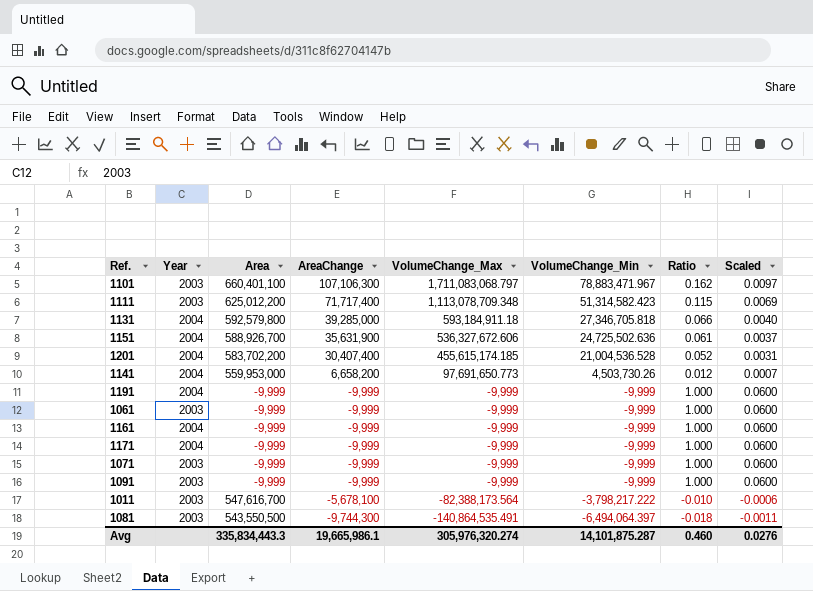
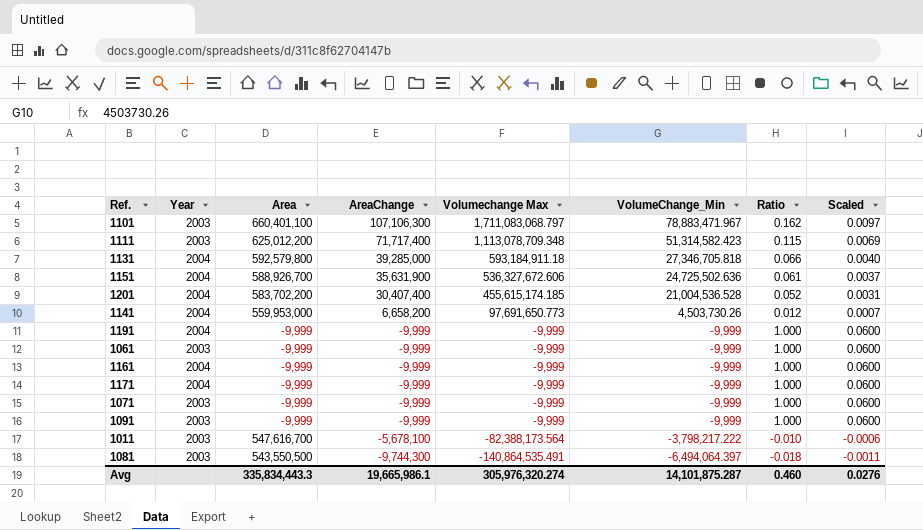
column name: VolumeChange_Max -> Volumechange Max

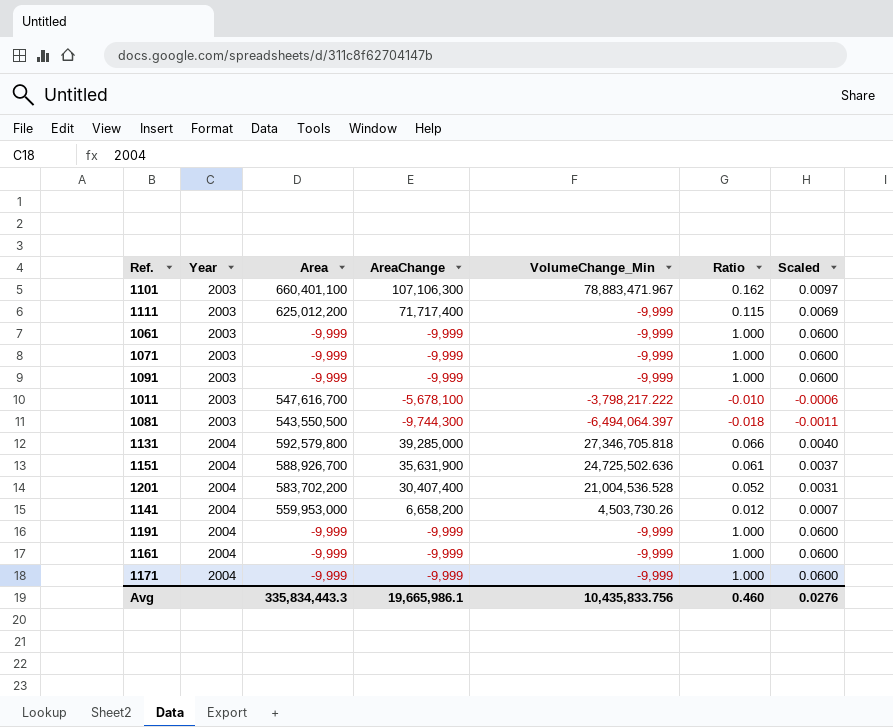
row order: AreaChange descending -> Year ascending
column Volumechange Max | position: 5 -> none
1111 | VolumeChange_Min: 51,314,582.423 -> -9,999
Avg | VolumeChange_Min: 14,101,875.287 -> 10,435,833.756

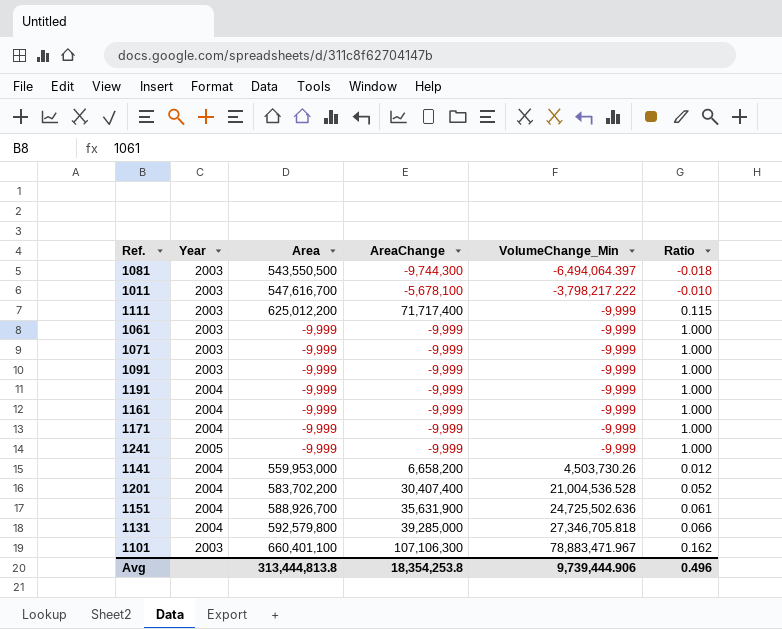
row order: Year ascending -> VolumeChange_Min ascending
column Scaled | formula: [Ratio] * 0.06 -> none
row 1241: none -> 2005 | -9,999 | -9,999 | -9,999 | 1.000
Avg | Area: 335,834,443.3 -> 313,444,813.8
Avg | AreaChange: 19,665,986.1 -> 18,354,253.8
Avg | VolumeChange_Min: 10,435,833.756 -> 9,739,444.906
Avg | Ratio: 0.460 -> 0.496

